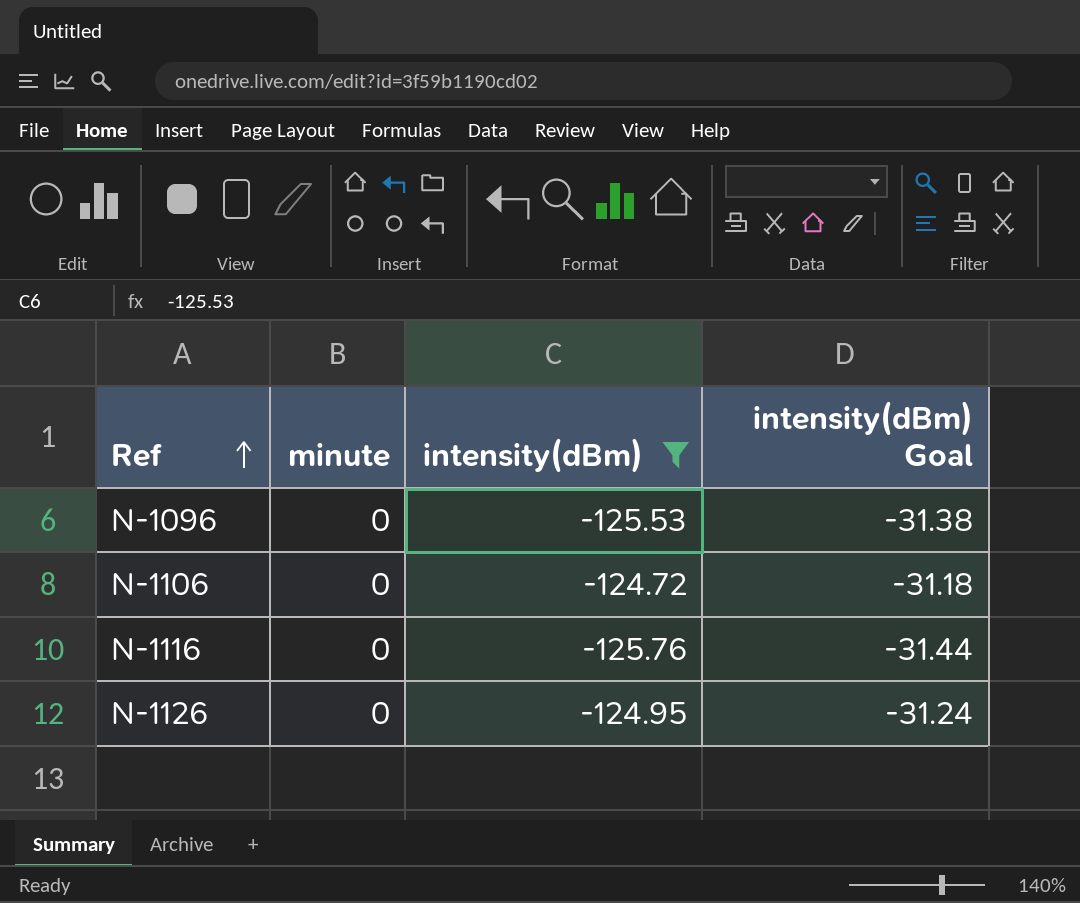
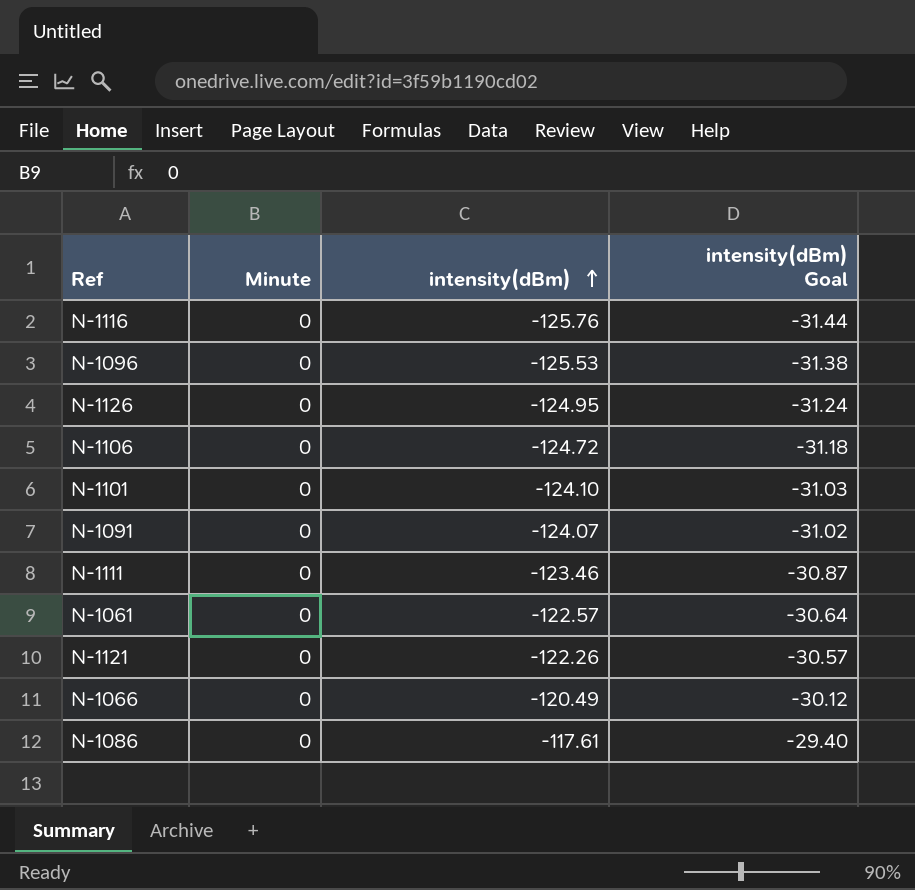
filter: intensity(dBm) <= -124.72 -> none
row order: Ref ascending -> intensity(dBm) ascending
column name: minute -> Minute

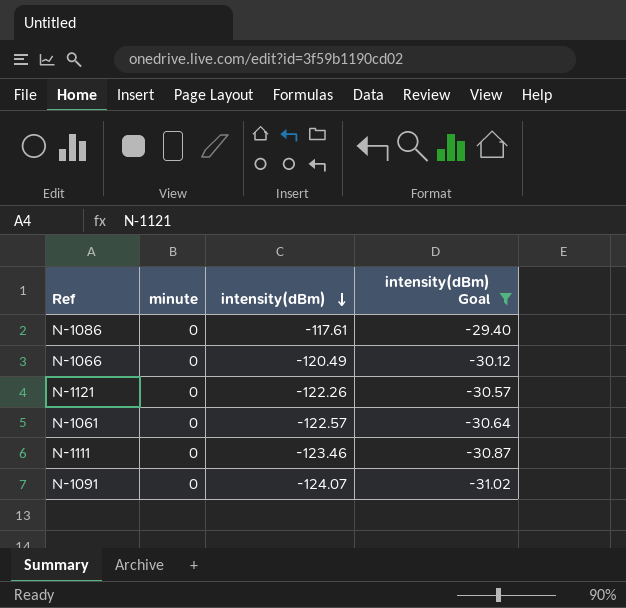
filter: none -> intensity(dBm) Goal >= -31.02
row order: intensity(dBm) ascending -> intensity(dBm) descending
column name: Minute -> minute

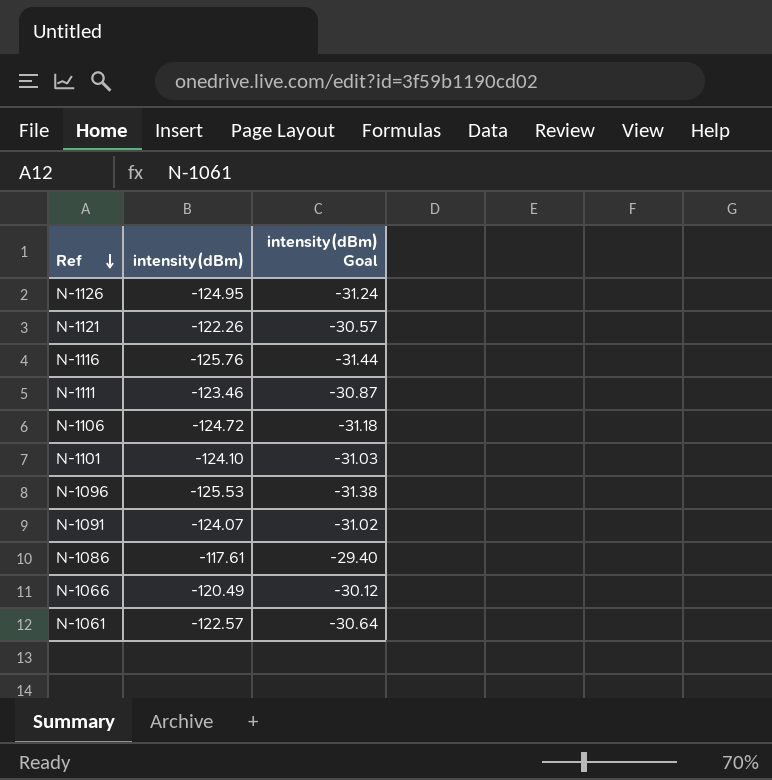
filter: intensity(dBm) Goal >= -31.02 -> none
row order: intensity(dBm) descending -> Ref descending
column minute | position: 2 -> none

